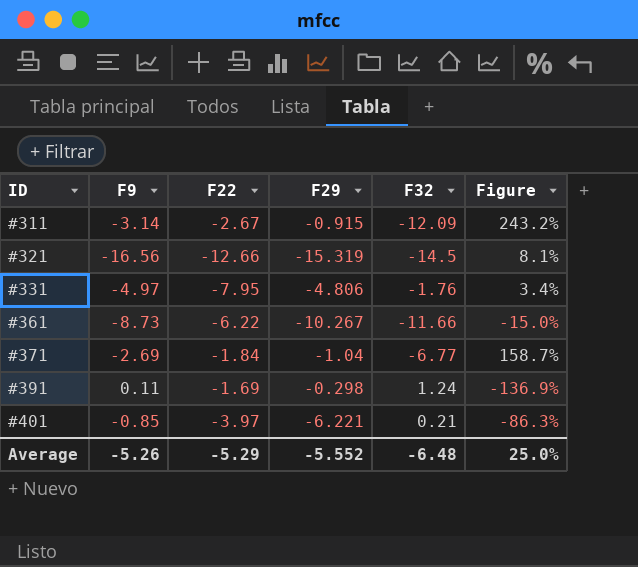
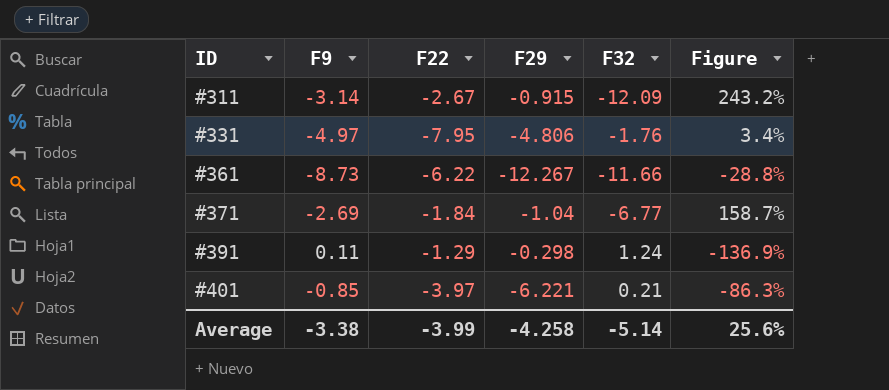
row #321: -16.56 | -12.66 | -15.319 | -14.5 | 8.1% -> none
#361 | F29: -10.267 -> -12.267
#361 | Figure: -15.0% -> -28.8%
#391 | F22: -1.69 -> -1.29
Average | F9: -5.26 -> -3.38
Average | F22: -5.29 -> -3.99
Average | F29: -5.552 -> -4.258
Average | F32: -6.48 -> -5.14
Average | Figure: 25.0% -> 25.6%

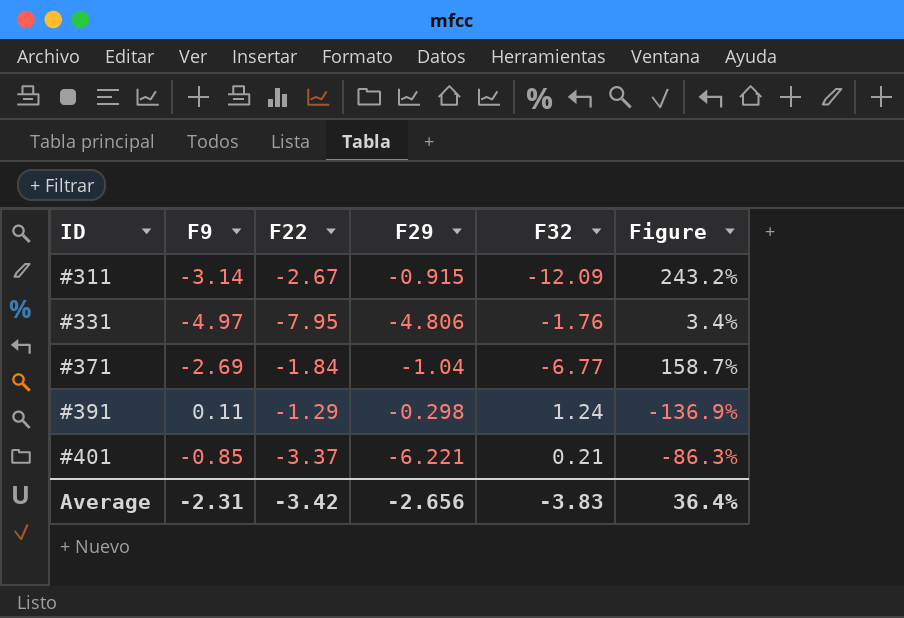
row #361: -8.73 | -6.22 | -12.267 | -11.66 | -28.8% -> none
#401 | F22: -3.97 -> -3.37
Average | F9: -3.38 -> -2.31
Average | F22: -3.99 -> -3.42
Average | F29: -4.258 -> -2.656
Average | F32: -5.14 -> -3.83
Average | Figure: 25.6% -> 36.4%

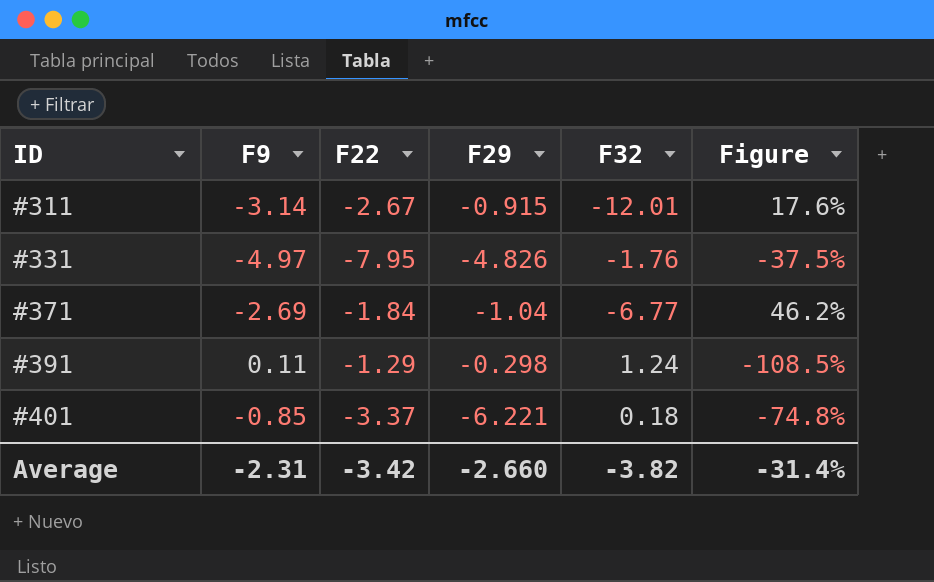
column Figure | formula: ([F9] - [F29]) / [F29] -> ([F9] - [F22]) / [F22]
#311 | F32: -12.09 -> -12.01
#331 | F29: -4.806 -> -4.826
#401 | F32: 0.21 -> 0.18
Average | F29: -2.656 -> -2.660
Average | F32: -3.83 -> -3.82
Average | Figure: 36.4% -> -31.4%

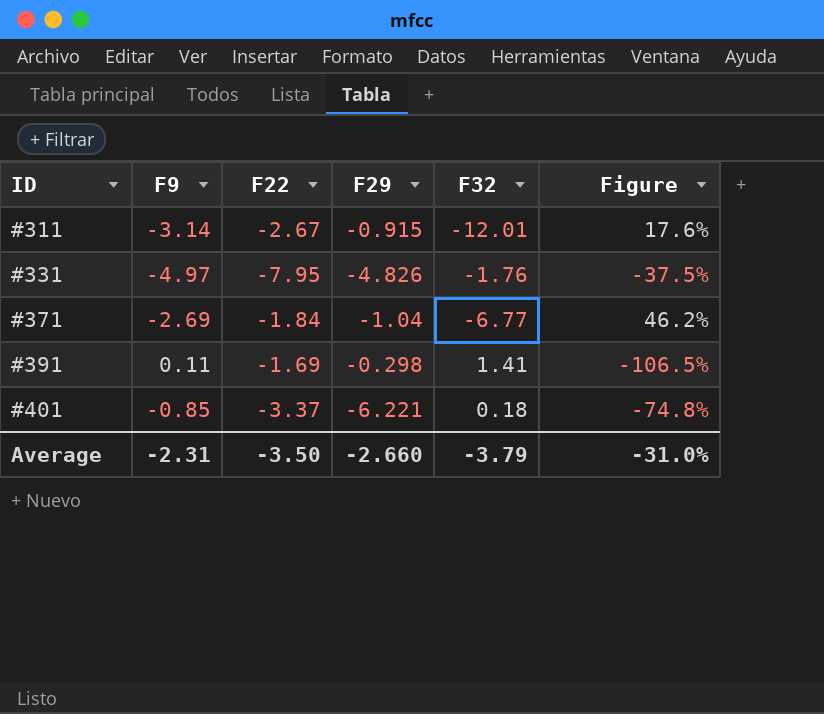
#391 | F22: -1.29 -> -1.69
#391 | F32: 1.24 -> 1.41
#391 | Figure: -108.5% -> -106.5%
Average | F22: -3.42 -> -3.50
Average | F32: -3.82 -> -3.79
Average | Figure: -31.4% -> -31.0%

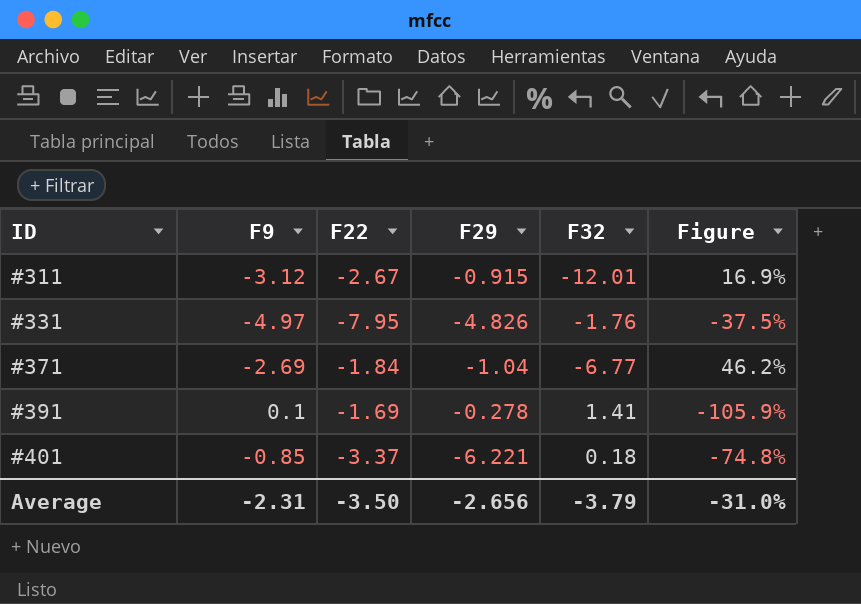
#311 | F9: -3.14 -> -3.12
#311 | Figure: 17.6% -> 16.9%
#391 | F9: 0.11 -> 0.1
#391 | F29: -0.298 -> -0.278
#391 | Figure: -106.5% -> -105.9%
Average | F29: -2.660 -> -2.656

